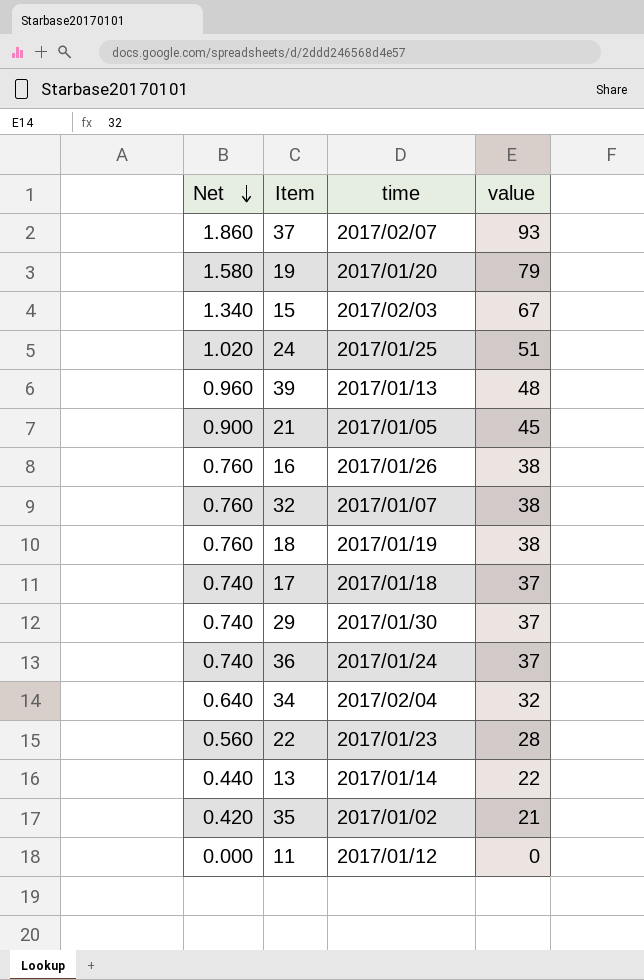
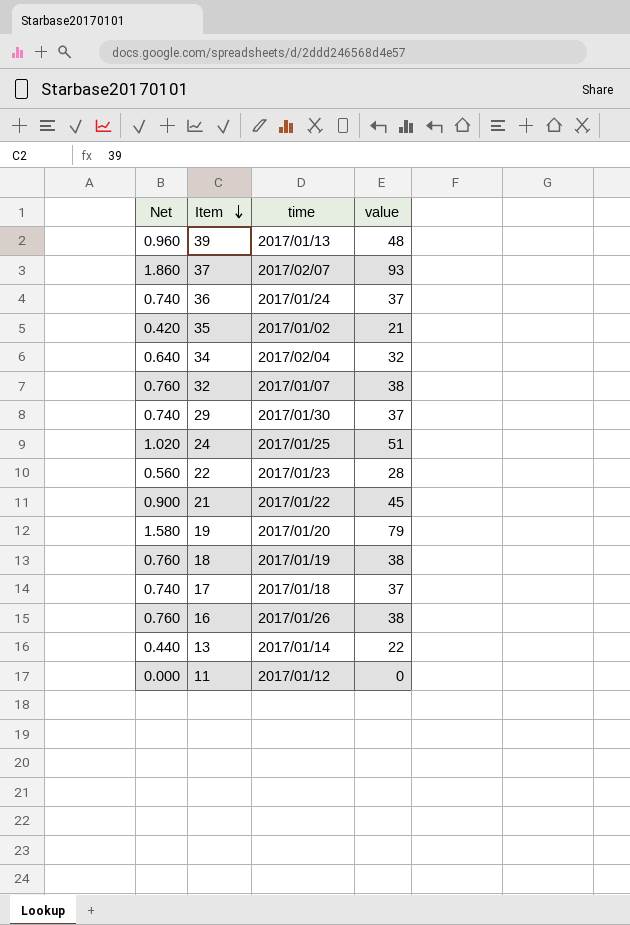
row order: Net descending -> Item descending
row 15: 1.340 | 2017/02/03 | 67 -> none
21 | time: 2017/01/05 -> 2017/01/22

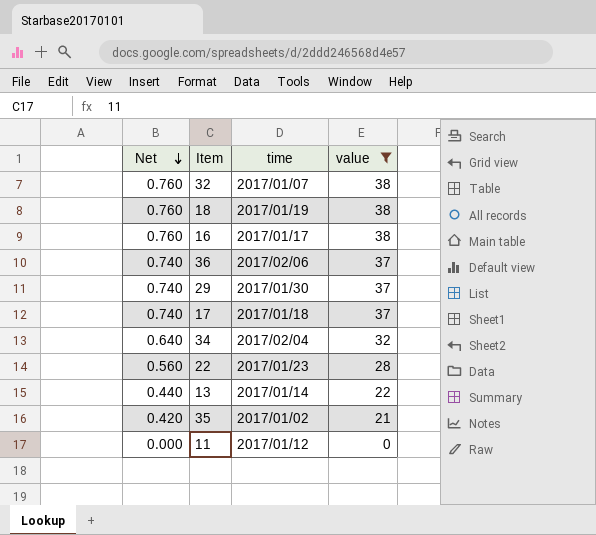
filter: none -> value <= 38
row order: Item descending -> Net descending
16 | time: 2017/01/26 -> 2017/01/17
36 | time: 2017/01/24 -> 2017/02/06

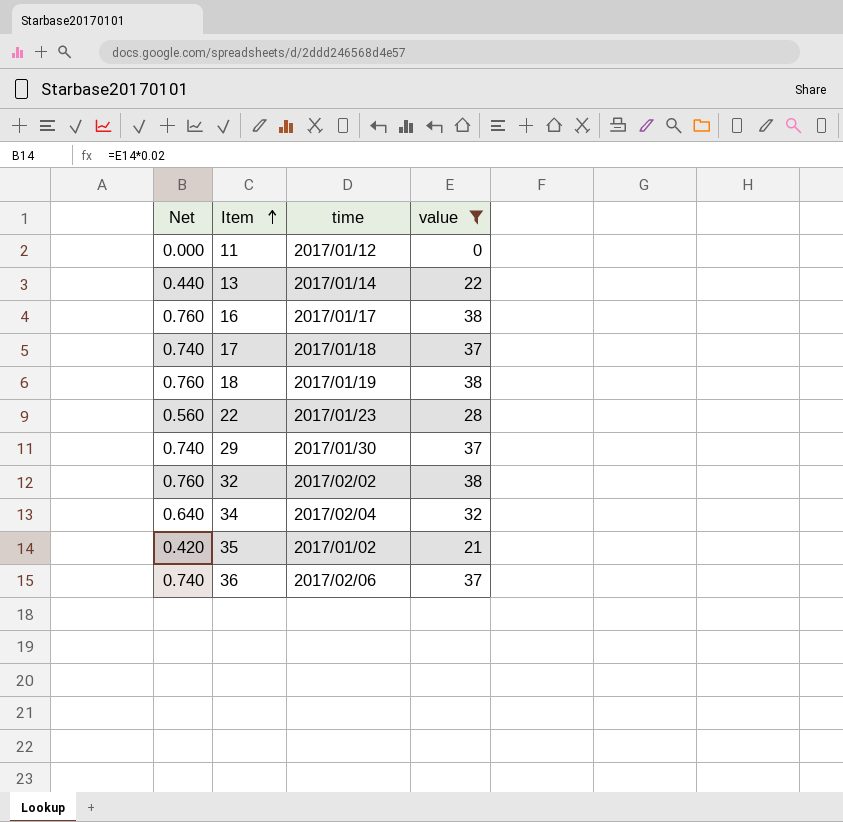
row order: Net descending -> Item ascending
32 | time: 2017/01/07 -> 2017/02/02

